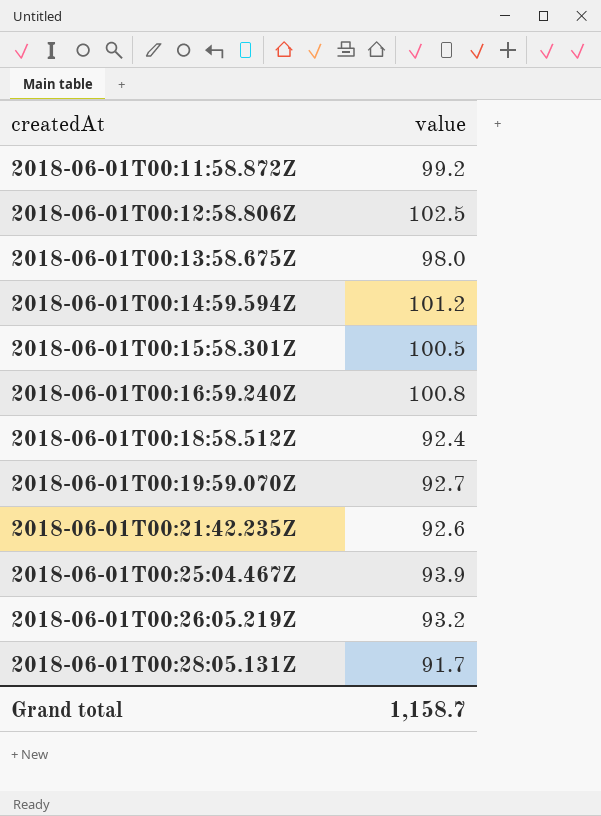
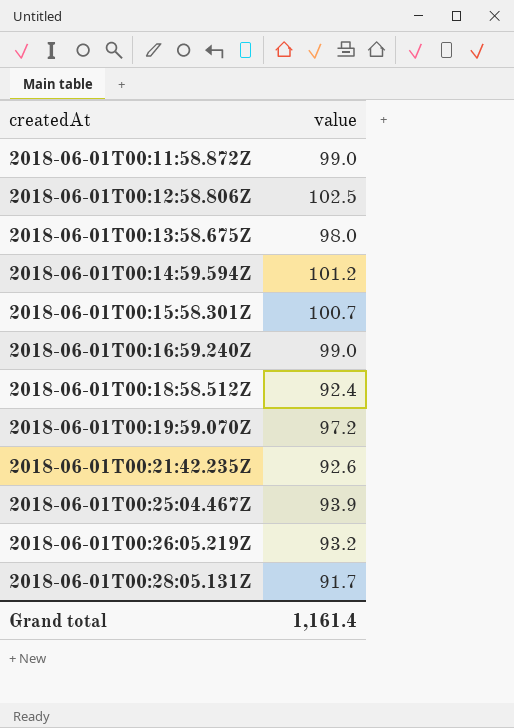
2018-06-01T00:11:58.872Z | value: 99.2 -> 99.0
2018-06-01T00:15:58.301Z | value: 100.5 -> 100.7
2018-06-01T00:16:59.240Z | value: 100.8 -> 99.0
2018-06-01T00:19:59.070Z | value: 92.7 -> 97.2
Grand total | value: 1,158.7 -> 1,161.4

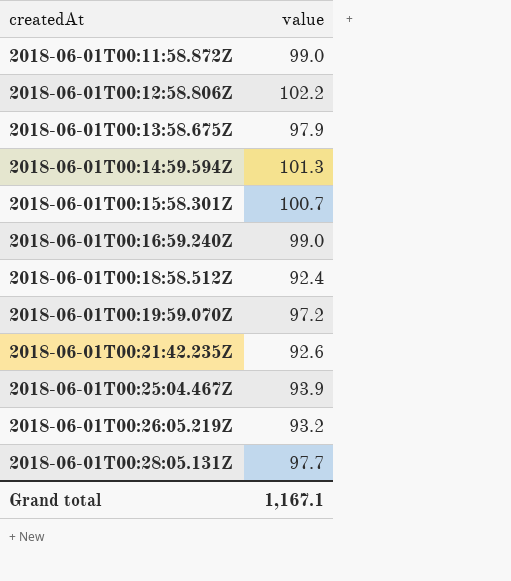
2018-06-01T00:12:58.806Z | value: 102.5 -> 102.2
2018-06-01T00:13:58.675Z | value: 98.0 -> 97.9
2018-06-01T00:14:59.594Z | value: 101.2 -> 101.3
2018-06-01T00:28:05.131Z | value: 91.7 -> 97.7
Grand total | value: 1,161.4 -> 1,167.1

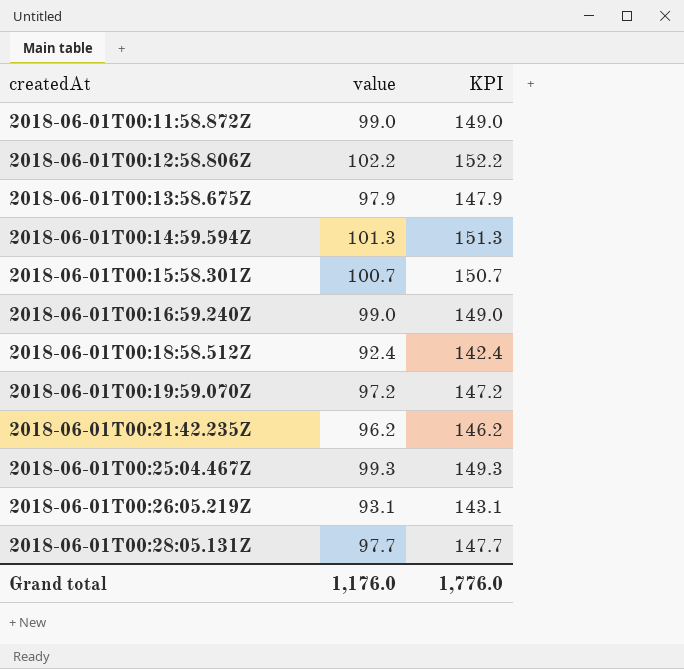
column KPI | formula: none -> [value] + 50
2018-06-01T00:21:42.235Z | value: 92.6 -> 96.2
2018-06-01T00:25:04.467Z | value: 93.9 -> 99.3
2018-06-01T00:26:05.219Z | value: 93.2 -> 93.1
Grand total | value: 1,167.1 -> 1,176.0

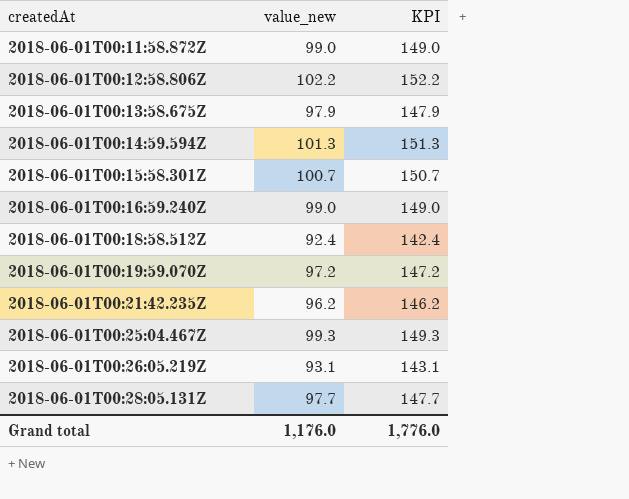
column name: value -> value_new

